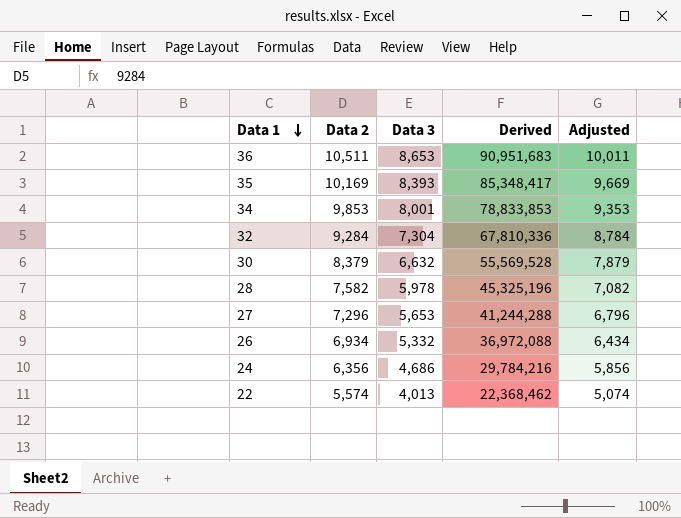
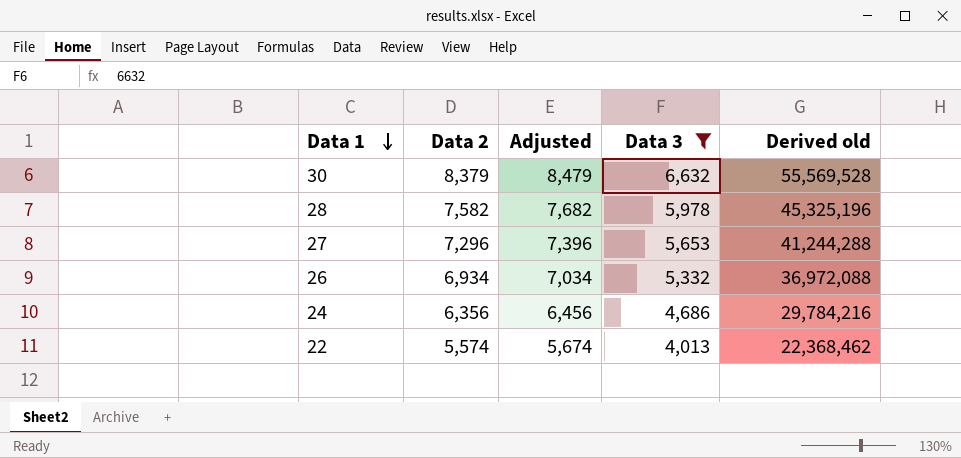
filter: none -> Data 3 <= 6,632
column Adjusted | formula: [Data 2] - 500 -> [Data 2] + 100
column Adjusted | position: 5 -> 3
column name: Derived -> Derived old

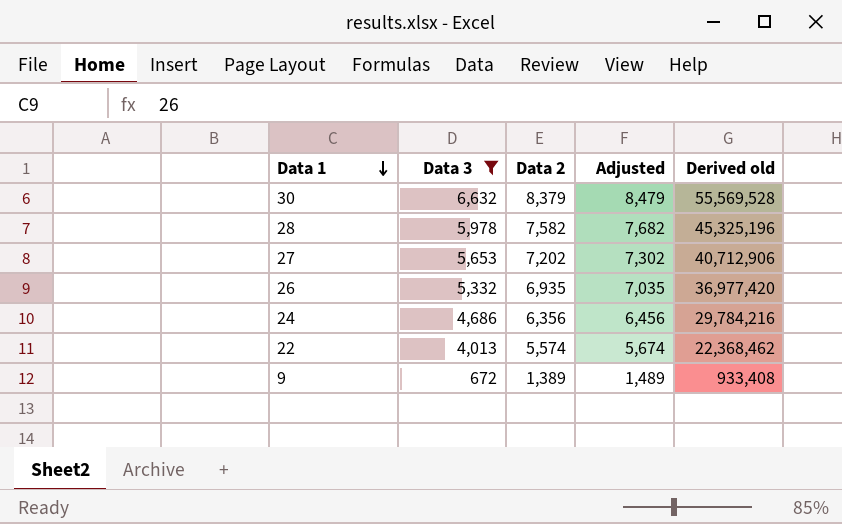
column Data 3 | position: 4 -> 2
27 | Data 2: 7,296 -> 7,202
27 | Adjusted: 7,396 -> 7,302
27 | Derived old: 41,244,288 -> 40,712,906
26 | Data 2: 6,934 -> 6,935
26 | Adjusted: 7,034 -> 7,035
26 | Derived old: 36,972,088 -> 36,977,420
row 9: none -> 672 | 1,389 | 1,489 | 933,408

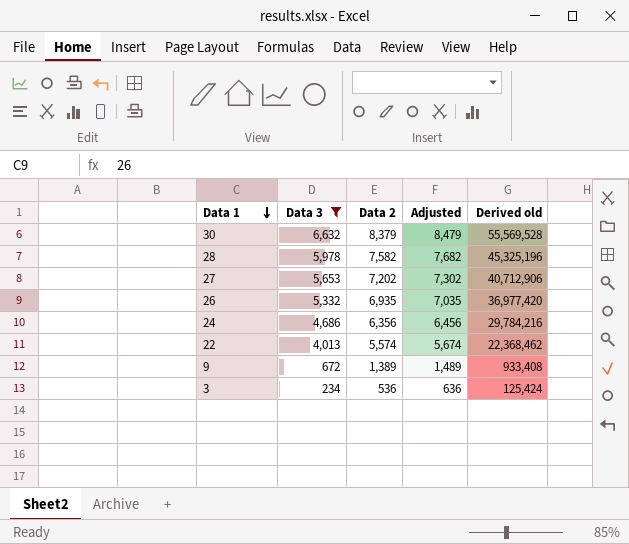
row 3: none -> 234 | 536 | 636 | 125,424

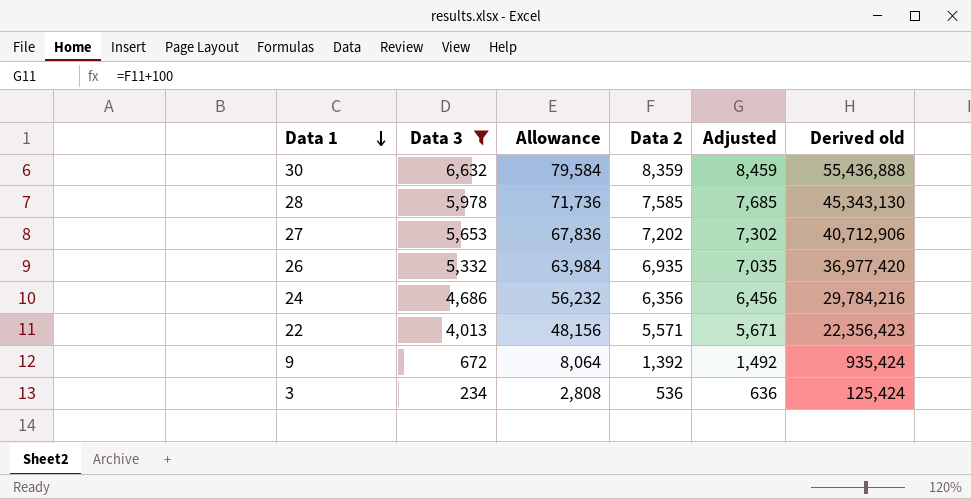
column Allowance | formula: none -> [Data 3] * 12
30 | Data 2: 8,379 -> 8,359
30 | Adjusted: 8,479 -> 8,459
30 | Derived old: 55,569,528 -> 55,436,888
28 | Data 2: 7,582 -> 7,585
28 | Adjusted: 7,682 -> 7,685
28 | Derived old: 45,325,196 -> 45,343,130
22 | Data 2: 5,574 -> 5,571
22 | Adjusted: 5,674 -> 5,671
22 | Derived old: 22,368,462 -> 22,356,423
9 | Data 2: 1,389 -> 1,392
9 | Adjusted: 1,489 -> 1,492
9 | Derived old: 933,408 -> 935,424

